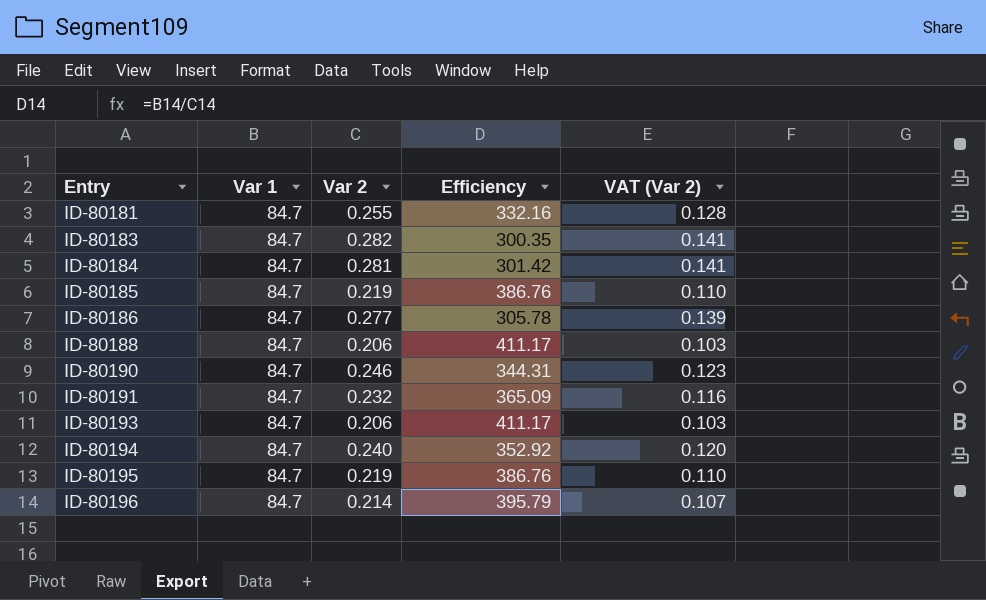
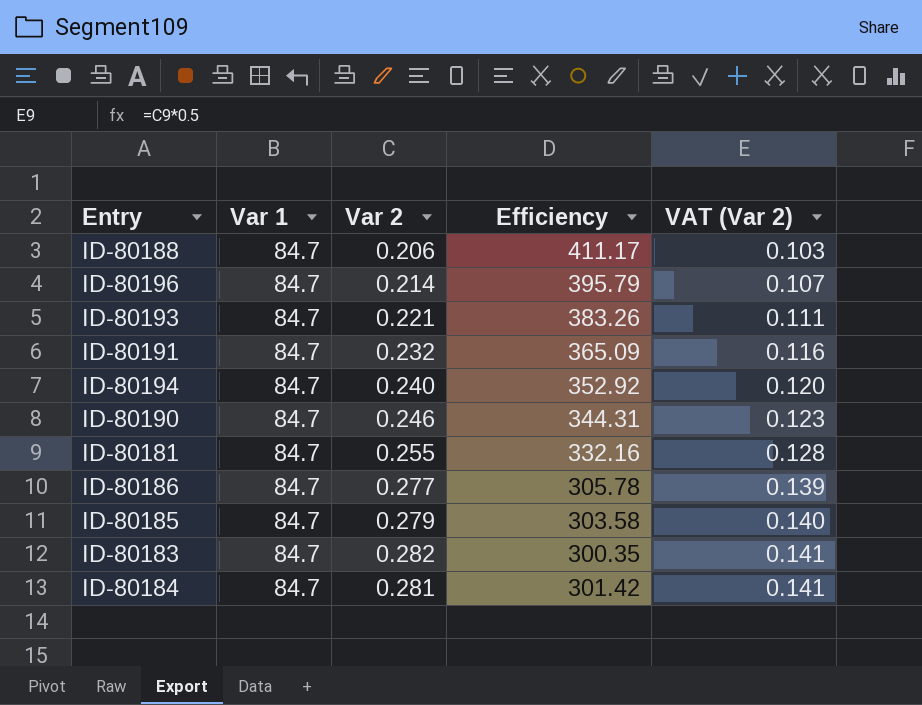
row order: Entry ascending -> VAT (Var 2) ascending
row ID-80195: 84.7 | 0.219 | 386.76 | 0.110 -> none
ID-80193 | Var 2: 0.206 -> 0.221
ID-80193 | Efficiency: 411.17 -> 383.26
ID-80193 | VAT (Var 2): 0.103 -> 0.111
ID-80185 | Var 2: 0.219 -> 0.279
ID-80185 | Efficiency: 386.76 -> 303.58
ID-80185 | VAT (Var 2): 0.110 -> 0.140

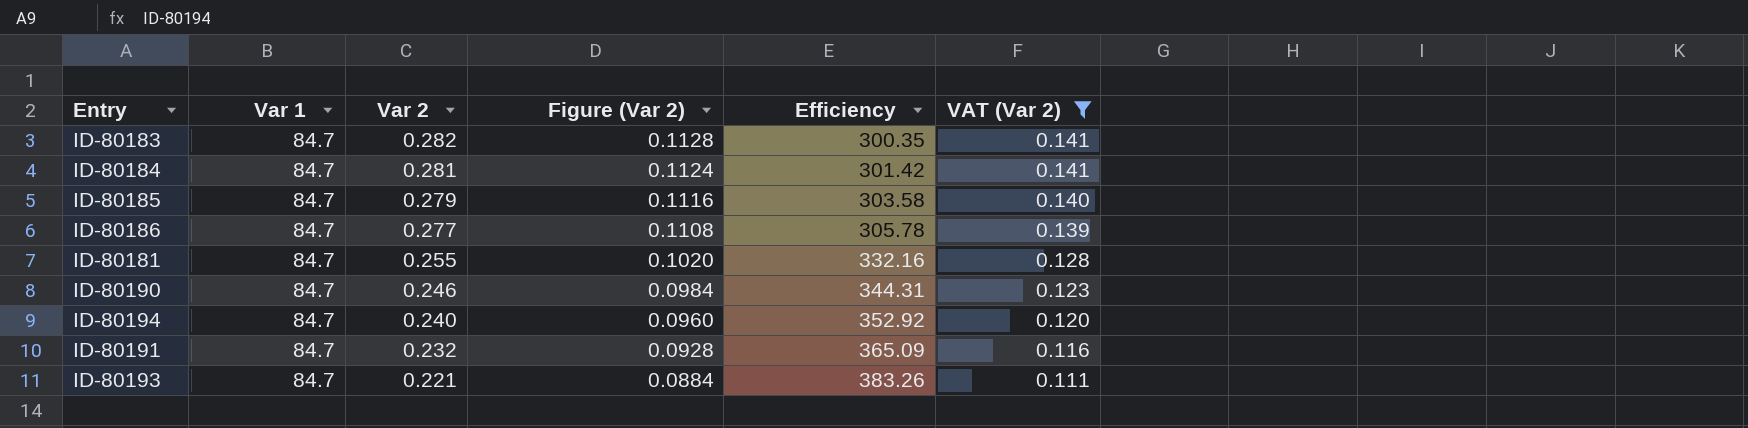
filter: none -> VAT (Var 2) >= 0.111
row order: VAT (Var 2) ascending -> Var 2 descending
column Figure (Var 2) | formula: none -> [Var 2] * 0.4

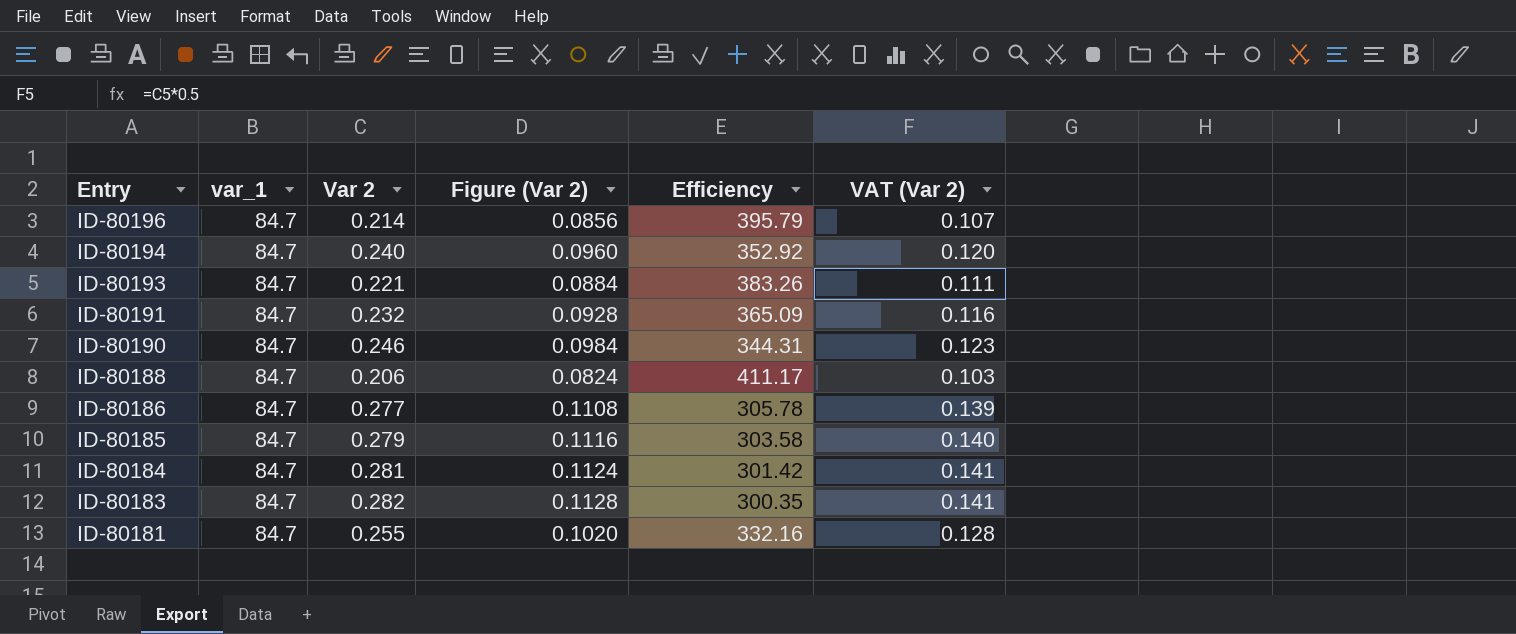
filter: VAT (Var 2) >= 0.111 -> none
row order: Var 2 descending -> Entry descending
column name: Var 1 -> var_1

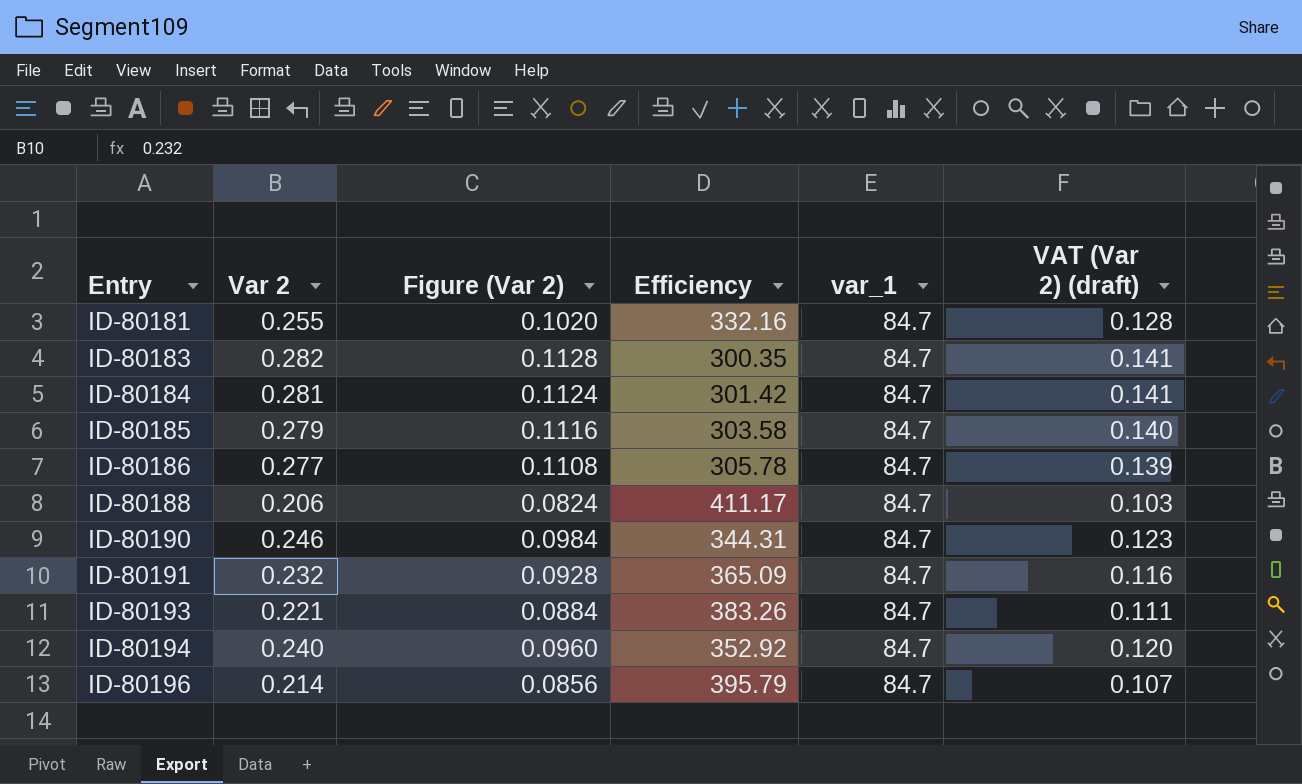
row order: Entry descending -> Entry ascending
column var_1 | position: 2 -> 5
column name: VAT (Var 2) -> VAT (Var 2) (draft)

